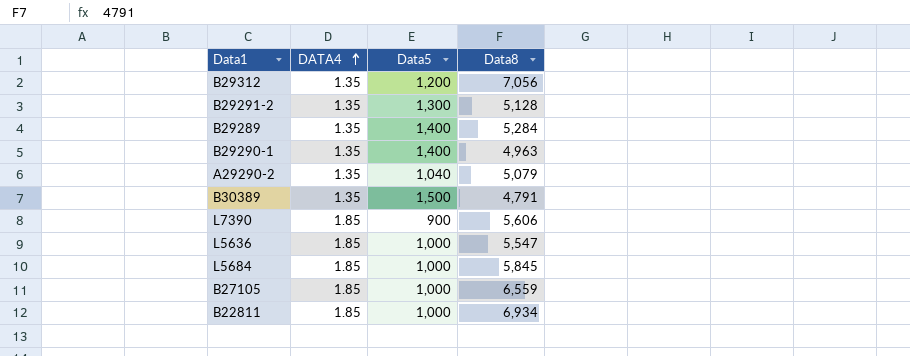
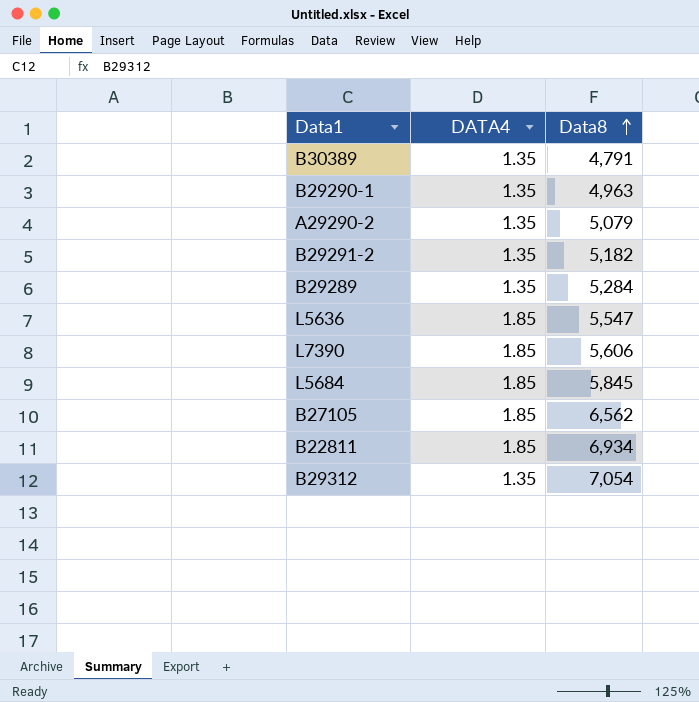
row order: DATA4 ascending -> Data8 ascending
column Data5 | position: 3 -> none
B29291-2 | Data8: 5,128 -> 5,182
B27105 | Data8: 6,559 -> 6,562
B29312 | Data8: 7,056 -> 7,054

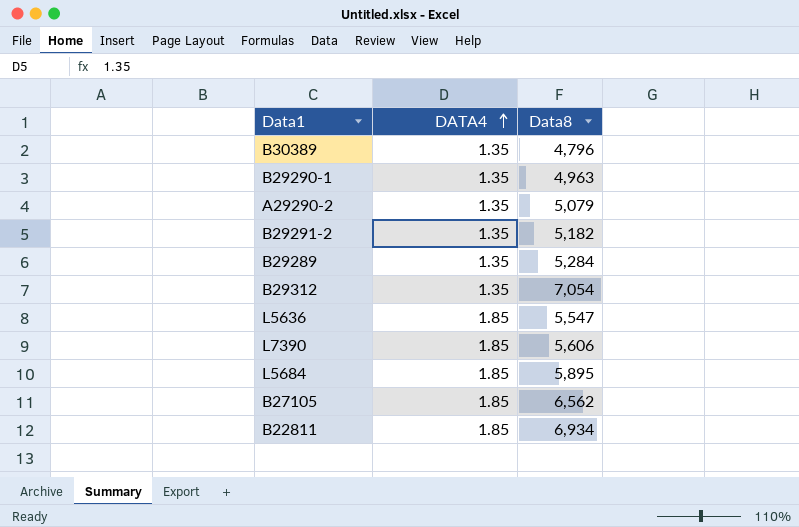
row order: Data8 ascending -> DATA4 ascending
B30389 | Data8: 4,791 -> 4,796
L5684 | Data8: 5,845 -> 5,895

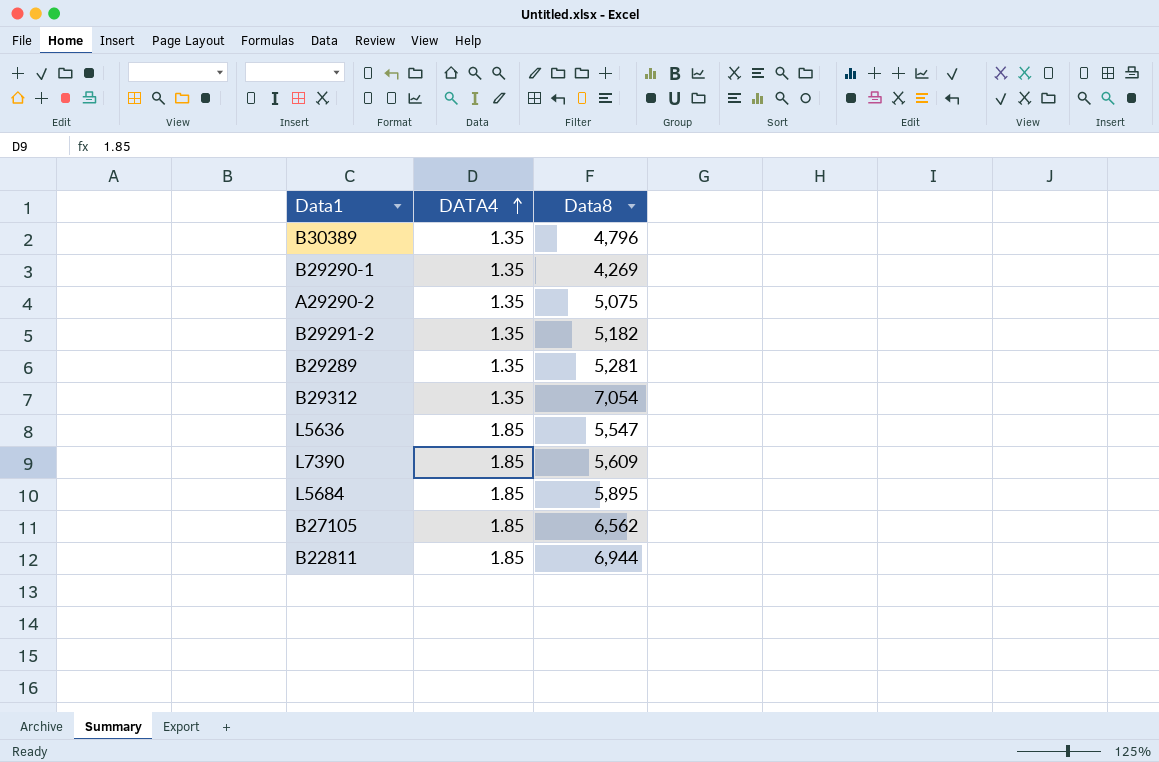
B29290-1 | Data8: 4,963 -> 4,269
A29290-2 | Data8: 5,079 -> 5,075
B29289 | Data8: 5,284 -> 5,281
L7390 | Data8: 5,606 -> 5,609
B22811 | Data8: 6,934 -> 6,944

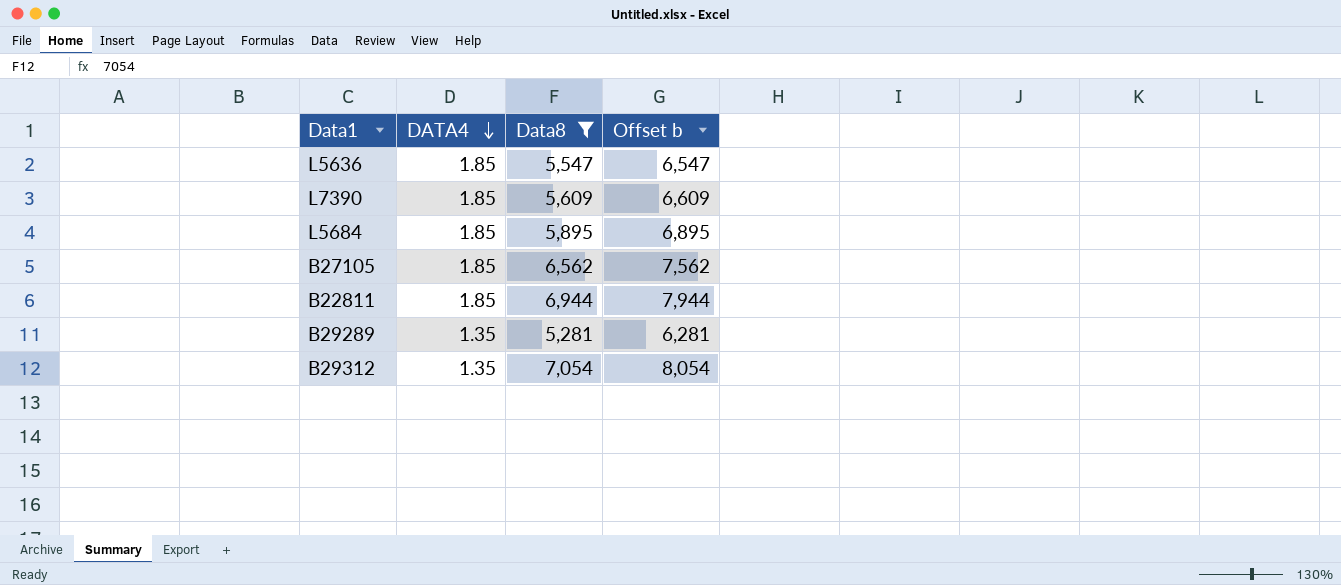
filter: none -> Data8 >= 5,281
row order: DATA4 ascending -> DATA4 descending
column Offset b | formula: none -> [Data8] + 1000

